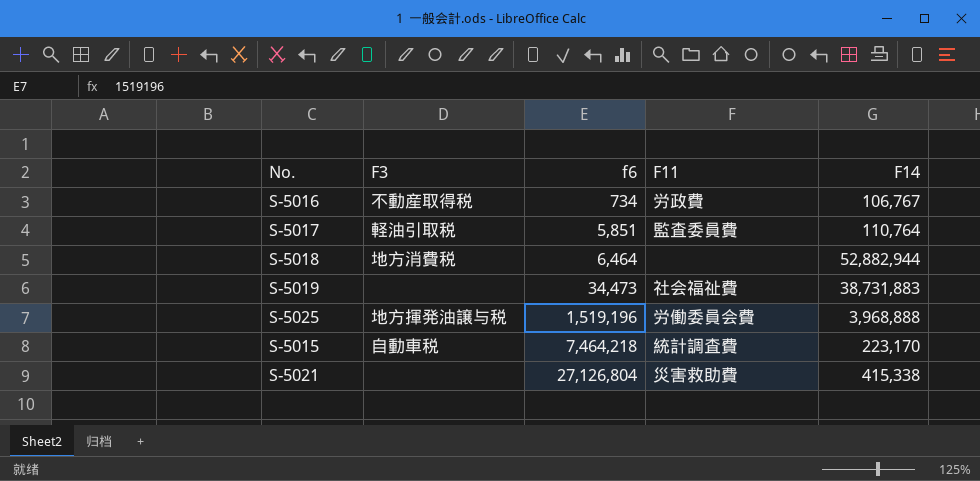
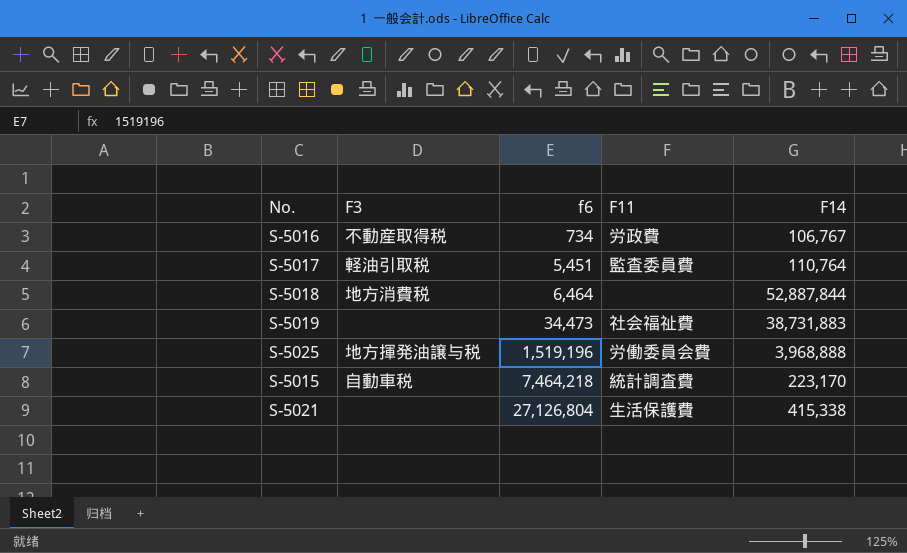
S-5017 | f6: 5,851 -> 5,451
S-5018 | F14: 52,882,944 -> 52,887,844
S-5021 | F11: 災害救助費 -> 生活保護費

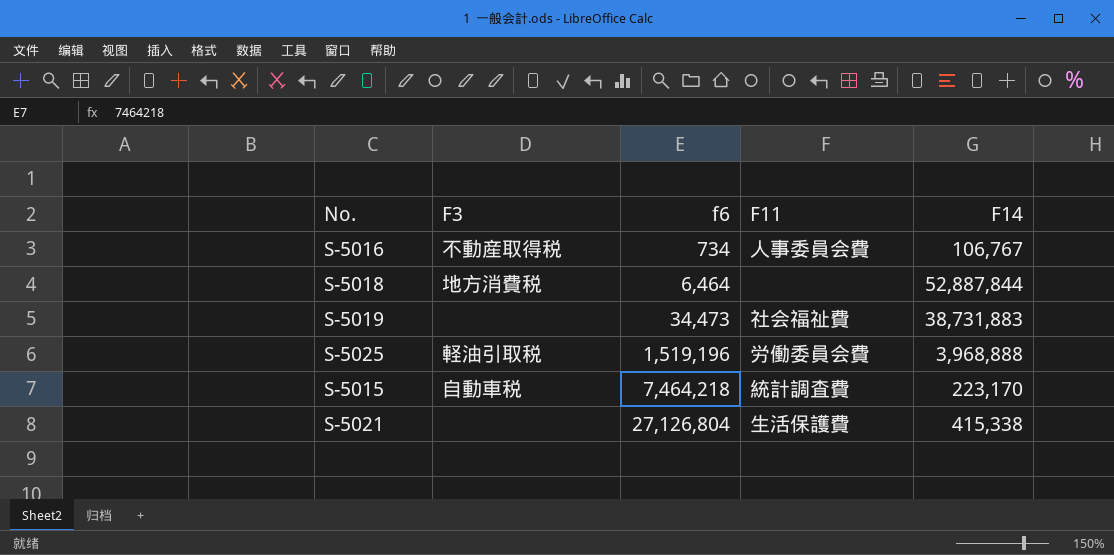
row S-5017: 軽油引取税 | 5,451 | 監査委員費 | 110,764 -> none
S-5016 | F11: 労政費 -> 人事委員会費
S-5025 | F3: 地方揮発油譲与税 -> 軽油引取税

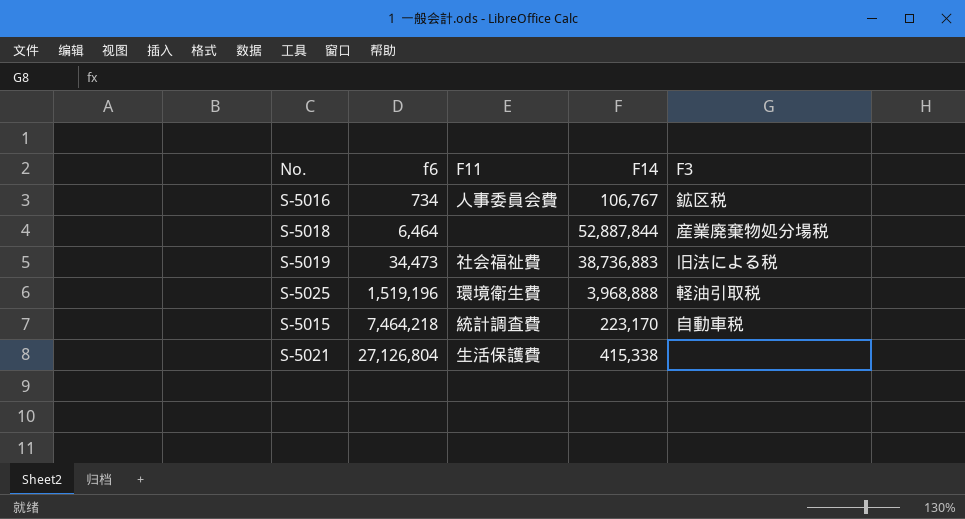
column F3 | position: 2 -> 5
S-5016 | F3: 不動産取得税 -> 鉱区税
S-5018 | F3: 地方消費税 -> 産業廃棄物処分場税
S-5019 | F14: 38,731,883 -> 38,736,883
S-5019 | F3: none -> 旧法による税
S-5025 | F11: 労働委員会費 -> 環境衛生費

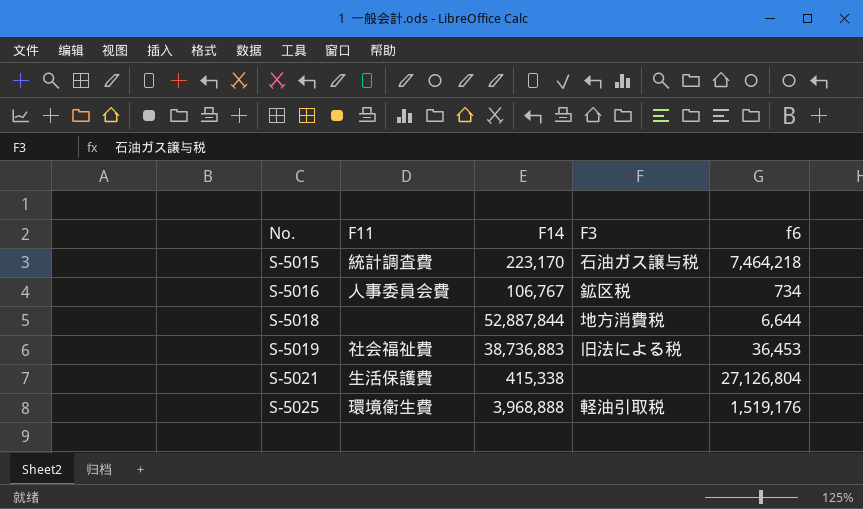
row order: f6 ascending -> No. ascending
column f6 | position: 2 -> 5
S-5015 | F3: 自動車税 -> 石油ガス譲与税
S-5018 | F3: 産業廃棄物処分場税 -> 地方消費税
S-5018 | f6: 6,464 -> 6,644
S-5019 | f6: 34,473 -> 36,453
S-5025 | f6: 1,519,196 -> 1,519,176

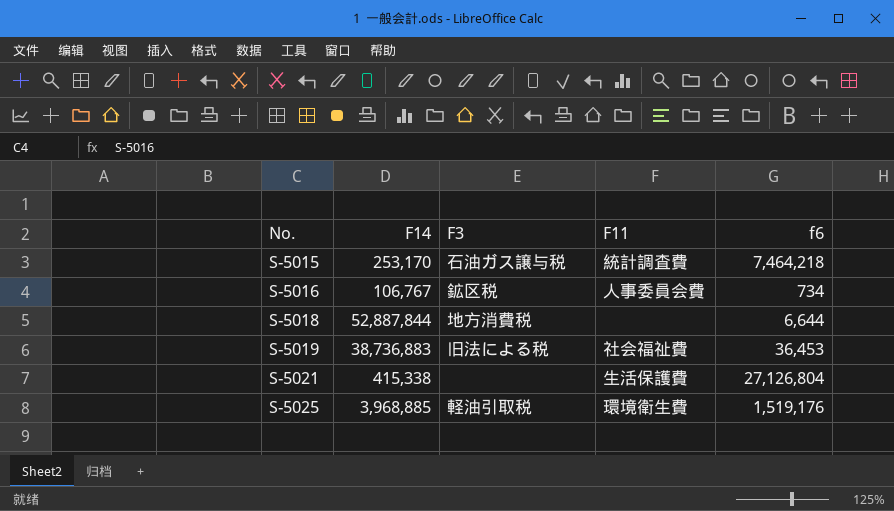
column F11 | position: 2 -> 4
S-5015 | F14: 223,170 -> 253,170
S-5025 | F14: 3,968,888 -> 3,968,885

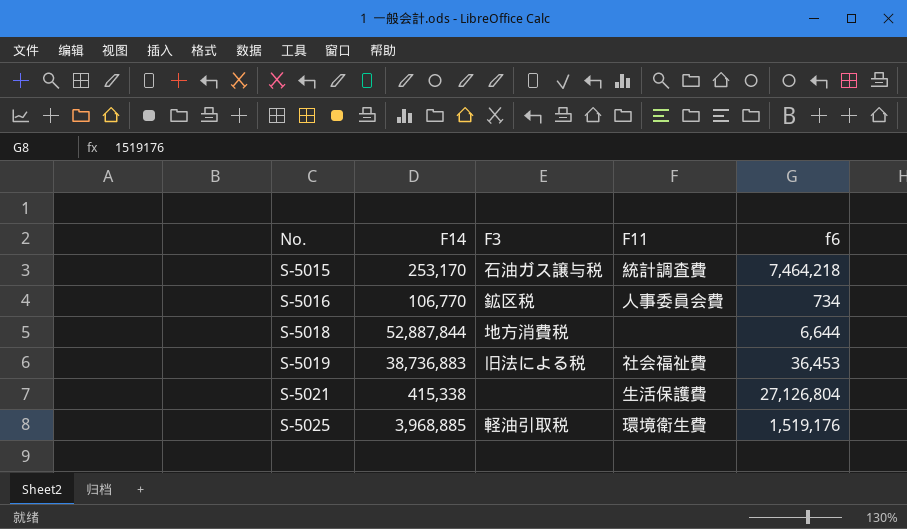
S-5016 | F14: 106,767 -> 106,770

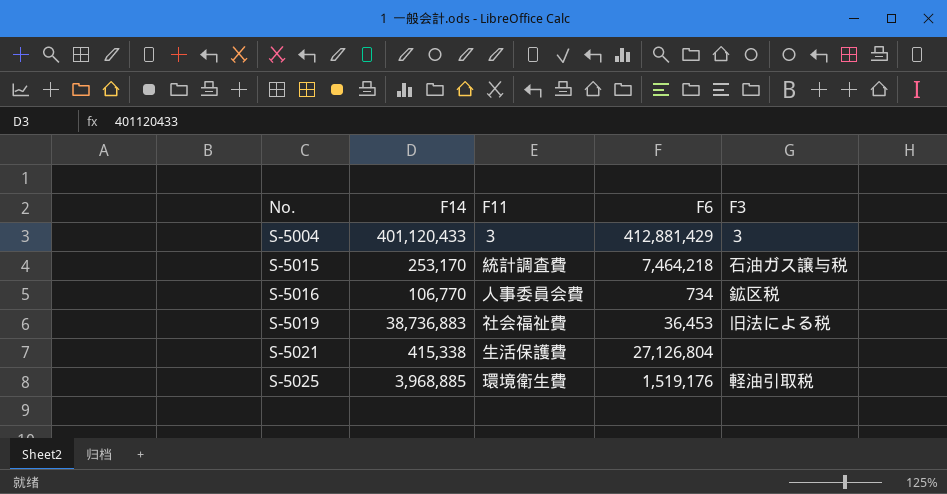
column name: f6 -> F6
column F3 | position: 3 -> 5
row S-5018: 52,887,844 | 地方消費税 | none | 6,644 -> none
row S-5004: none -> 401,120,433 | ３ | 412,881,429 | ３

